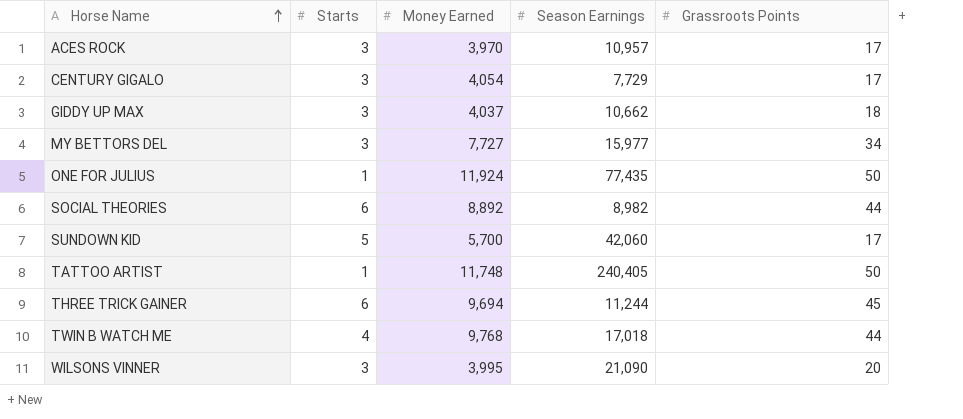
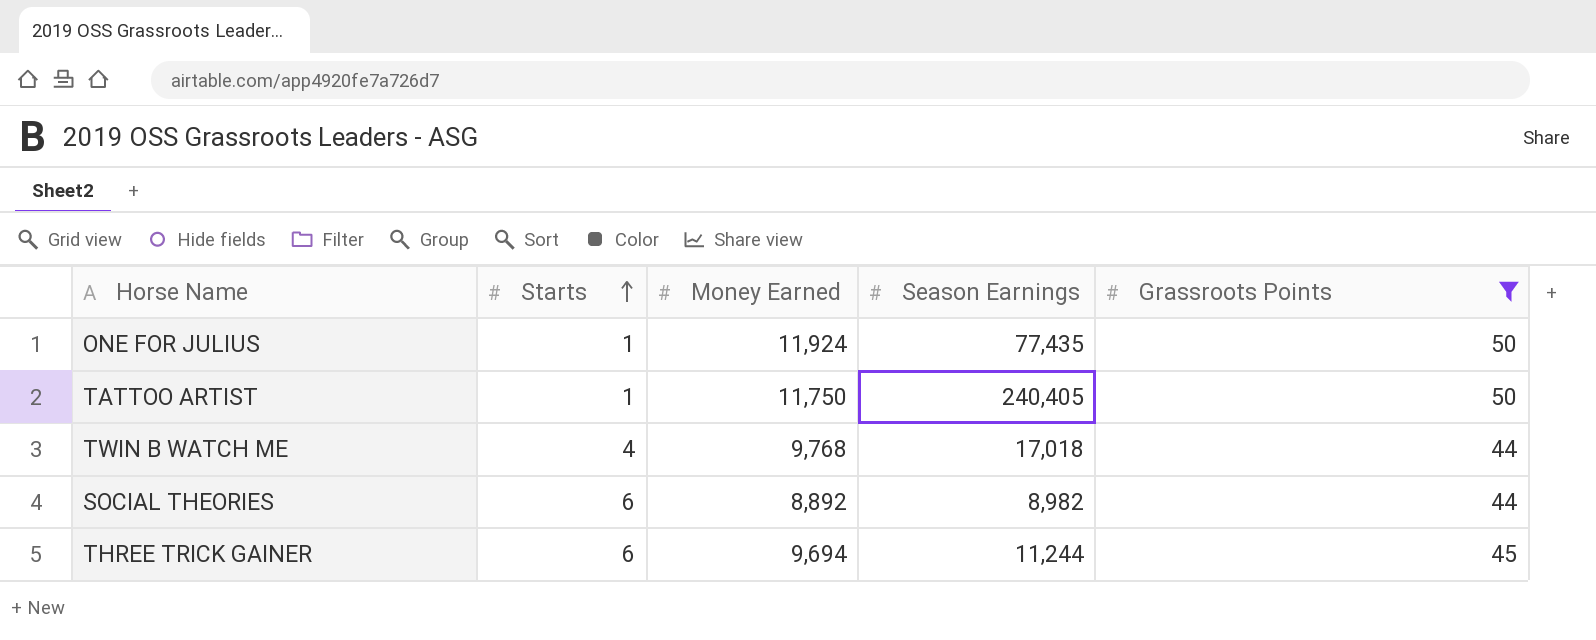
filter: none -> Grassroots Points >= 44
row order: Horse Name ascending -> Starts ascending
TATTOO ARTIST | Money Earned: 11,748 -> 11,750

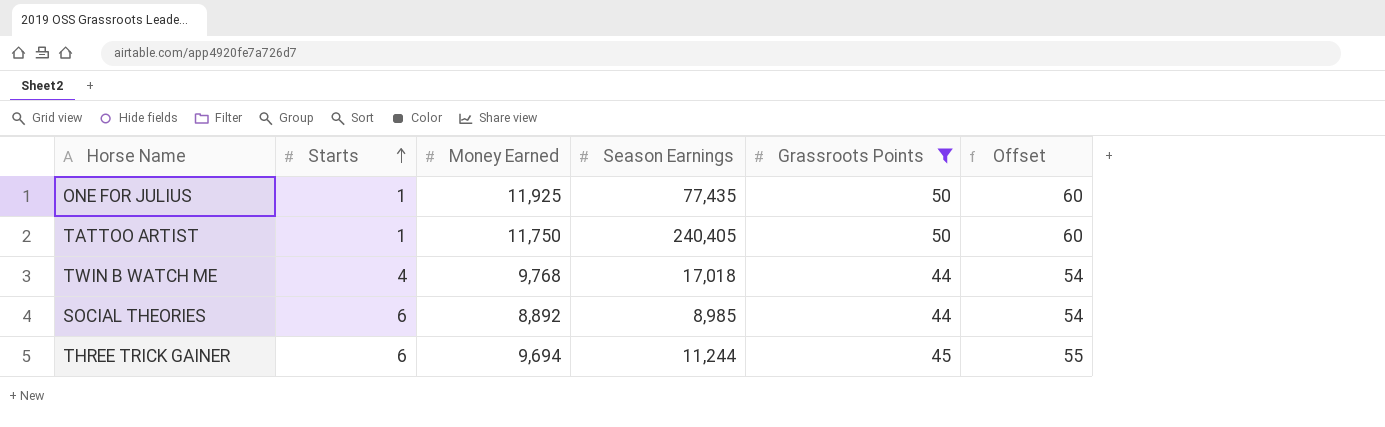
column Offset | formula: none -> [Grassroots Points] + 10
ONE FOR JULIUS | Money Earned: 11,924 -> 11,925
SOCIAL THEORIES | Season Earnings: 8,982 -> 8,985

